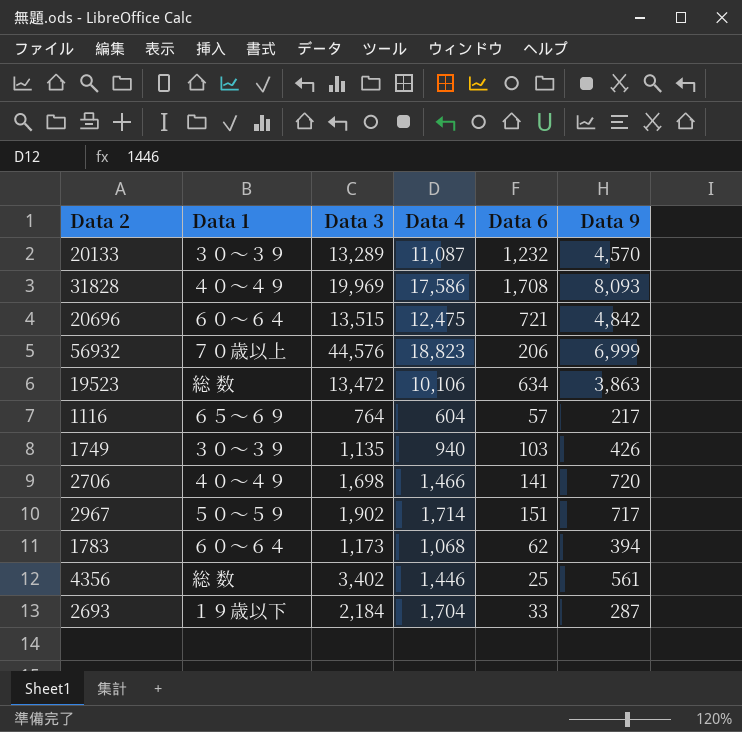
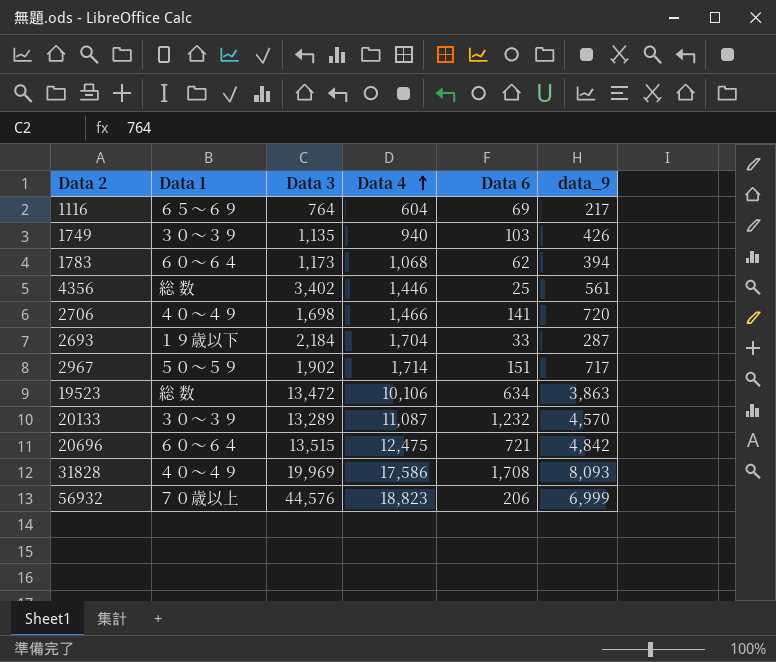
row order: none -> Data 4 ascending
column name: Data 9 -> data_9
1116 | Data 6: 57 -> 69

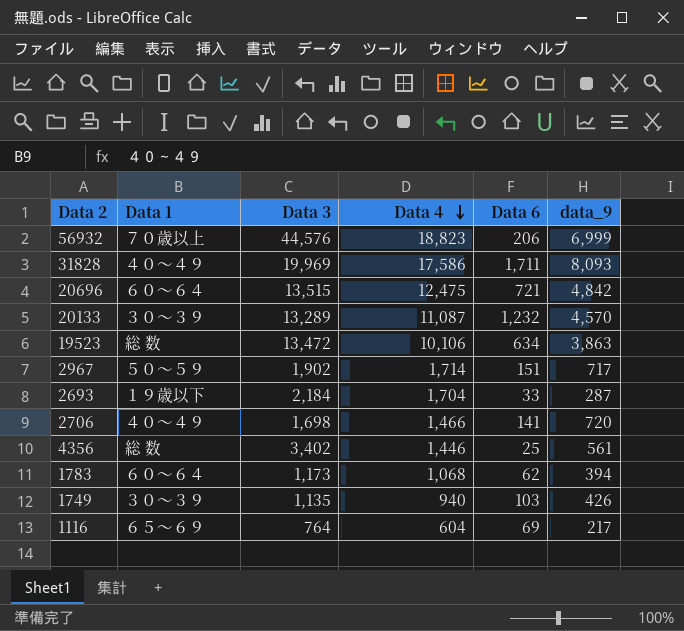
row order: Data 4 ascending -> Data 4 descending
31828 | Data 6: 1,708 -> 1,711

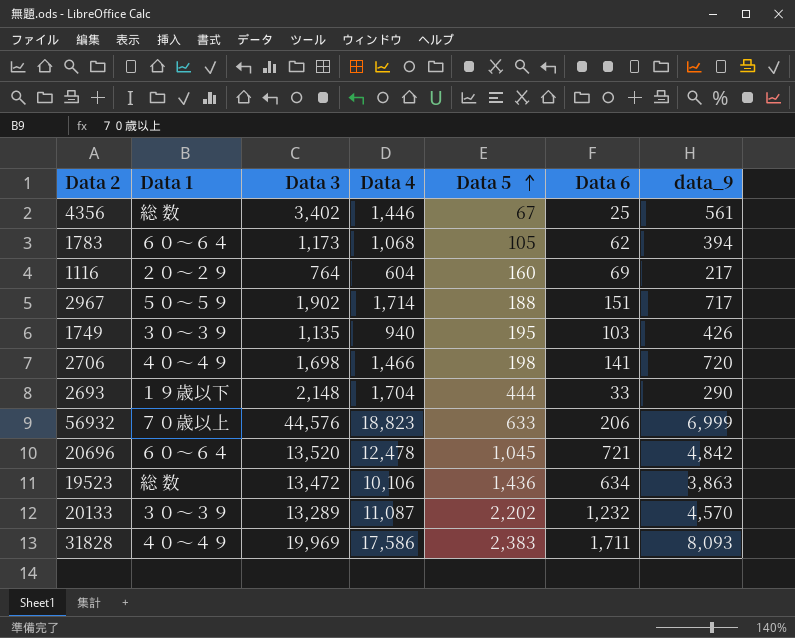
row order: Data 4 descending -> Data 5 ascending
column Data 5 | position: none -> 5
1116 | Data 1: ６５～６９ -> ２０～２９
2693 | Data 3: 2,184 -> 2,148
2693 | data_9: 287 -> 290
20696 | Data 3: 13,515 -> 13,520
20696 | Data 4: 12,475 -> 12,478

